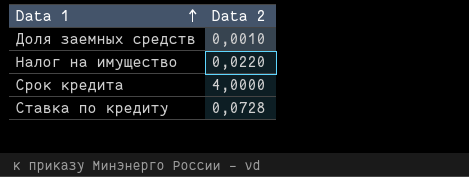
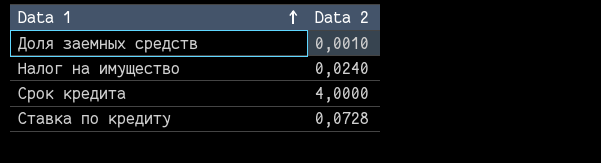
Налог на имущество | Data 2: 0,0220 -> 0,0240

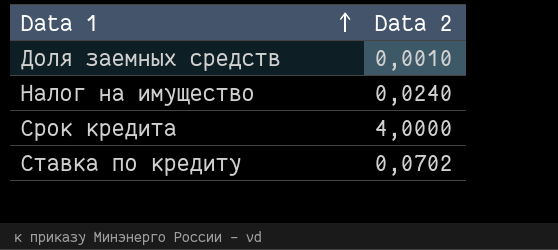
Ставка по кредиту | Data 2: 0,0728 -> 0,0702

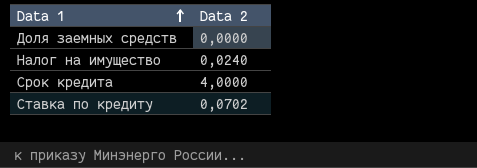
Доля заемных средств | Data 2: 0,0010 -> 0,0000

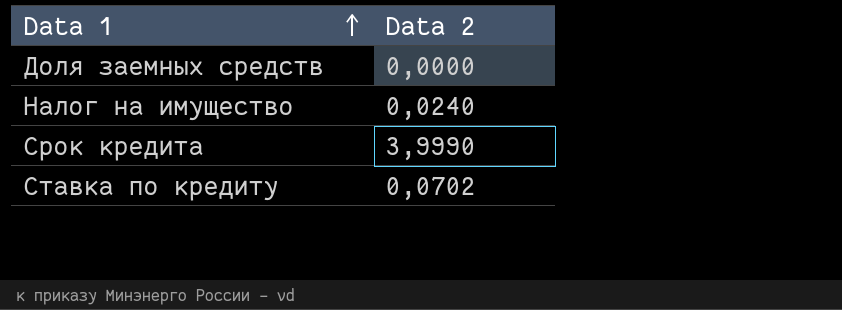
Срок кредита | Data 2: 4,0000 -> 3,9990

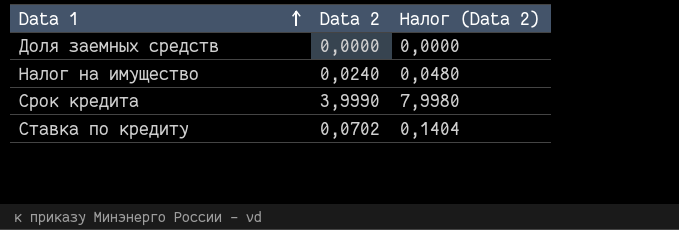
column Налог (Data 2) | formula: none -> [Data 2] * 2

